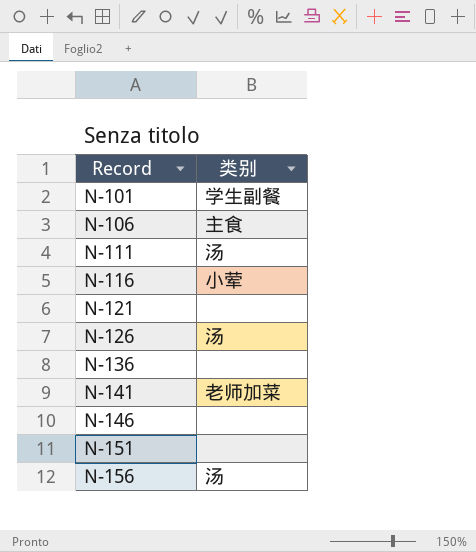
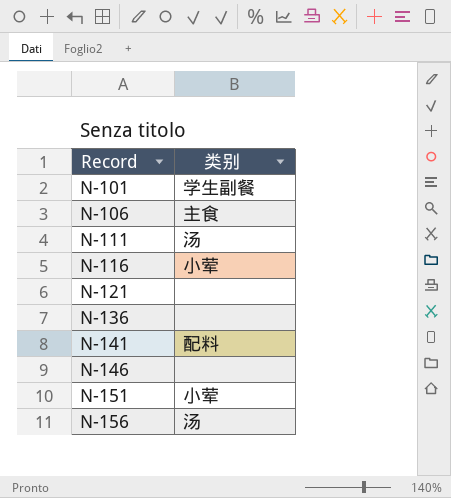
row N-126: 汤 -> none
N-141 | 类别: 老师加菜 -> 配料
N-151 | 类别: none -> 小荤

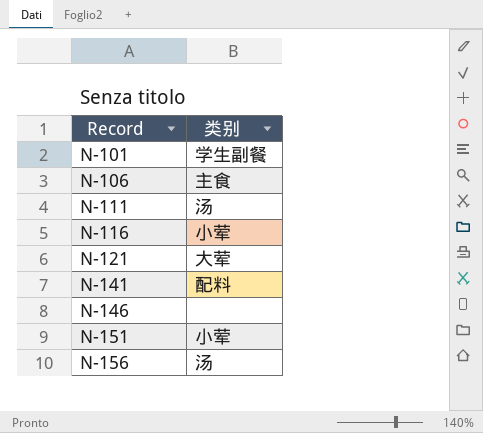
row N-136: none -> none
N-121 | 类别: none -> 大荤

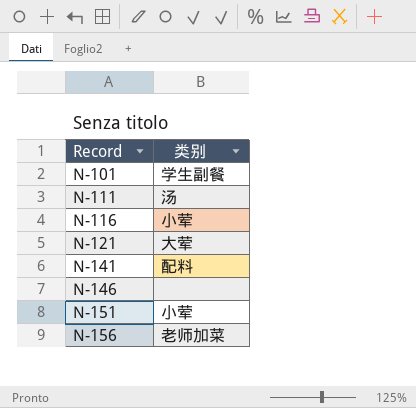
row N-106: 主食 -> none
N-156 | 类别: 汤 -> 老师加菜

